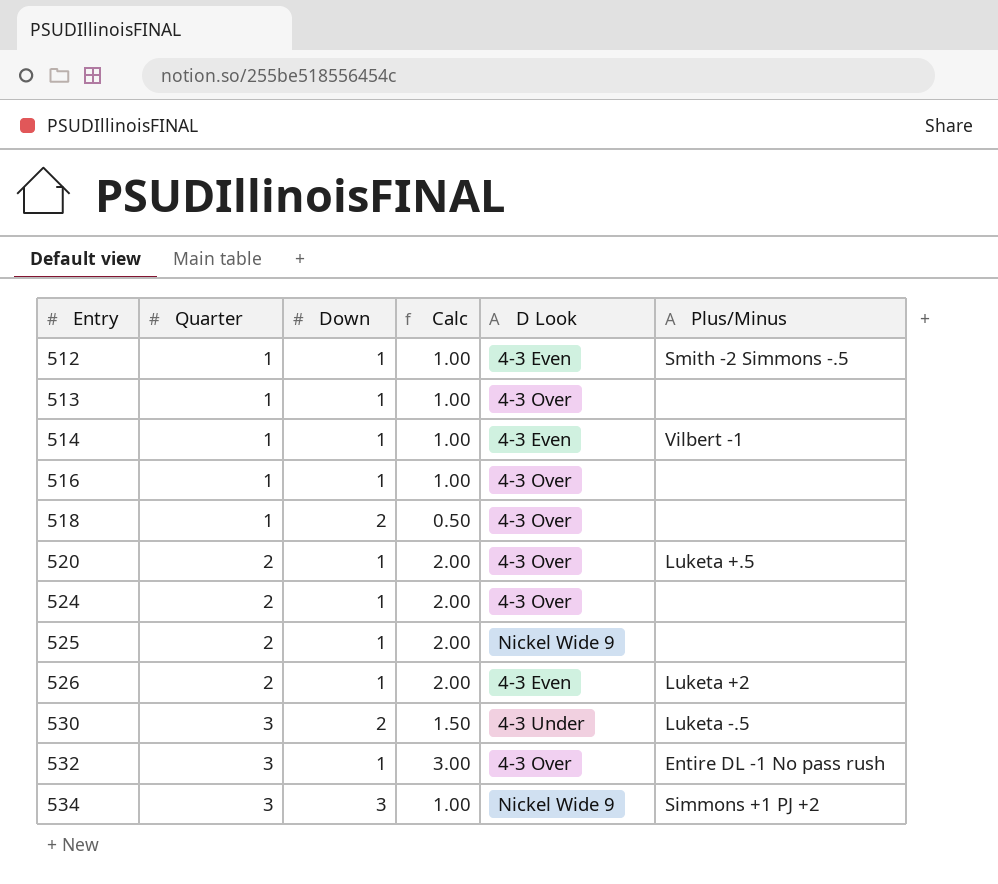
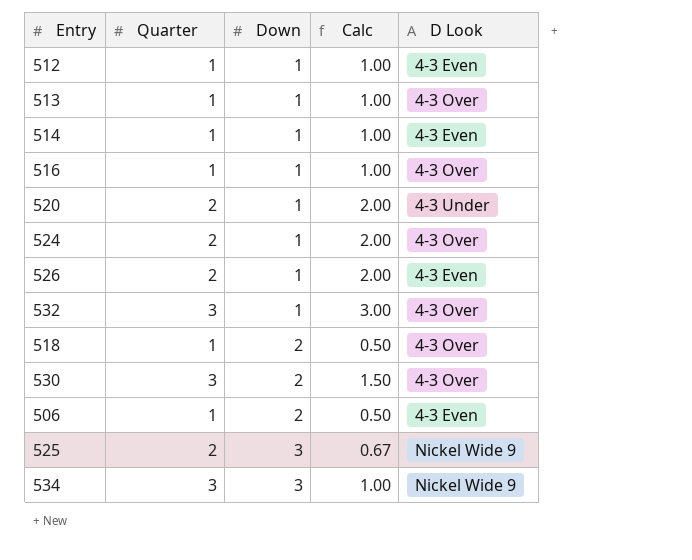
row order: Entry ascending -> Down ascending
column Plus/Minus | position: 6 -> none
520 | D Look: 4-3 Over -> 4-3 Under
530 | D Look: 4-3 Under -> 4-3 Over
row 506: none -> 1 | 2 | 0.50 | 4-3 Even
525 | Down: 1 -> 3
525 | Calc: 2.00 -> 0.67

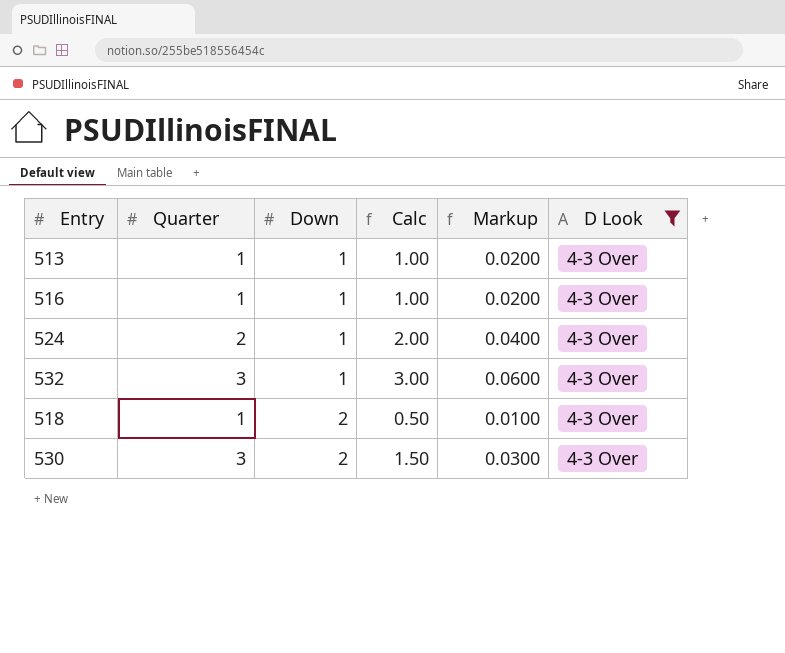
filter: none -> D Look = 4-3 Over
column Markup | formula: none -> [Calc] * 0.02

